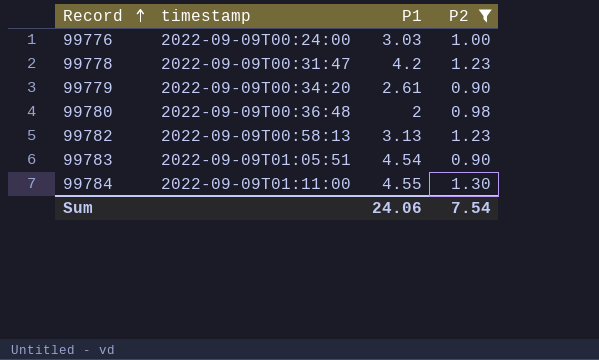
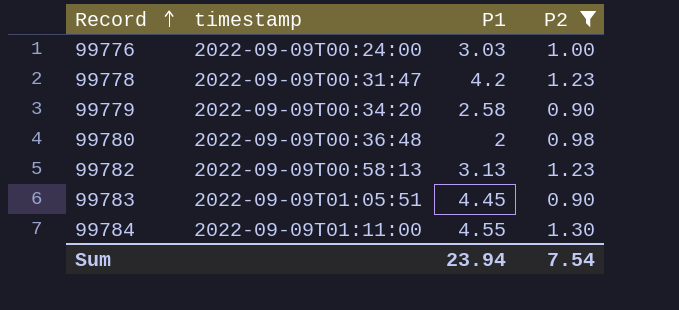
99779 | P1: 2.61 -> 2.58
99783 | P1: 4.54 -> 4.45
Sum | P1: 24.06 -> 23.94

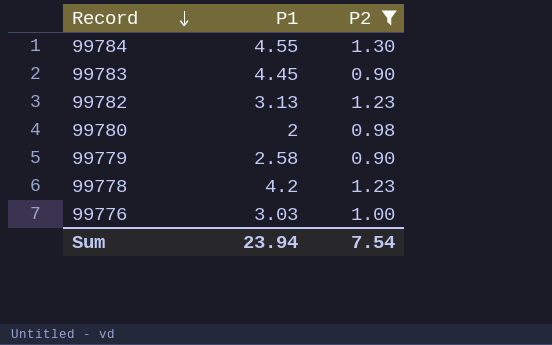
row order: Record ascending -> Record descending
column timestamp | position: 2 -> none

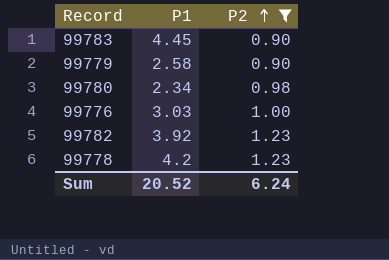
row order: Record descending -> P2 ascending
row 99784: 4.55 | 1.30 -> none
99780 | P1: 2 -> 2.34
99782 | P1: 3.13 -> 3.92
Sum | P1: 23.94 -> 20.52
Sum | P2: 7.54 -> 6.24

